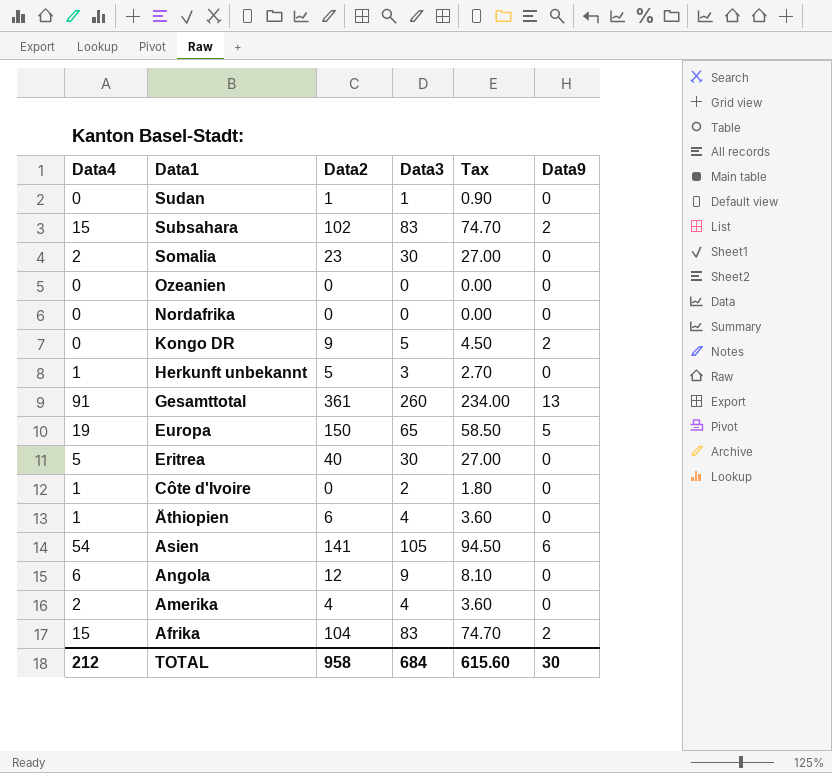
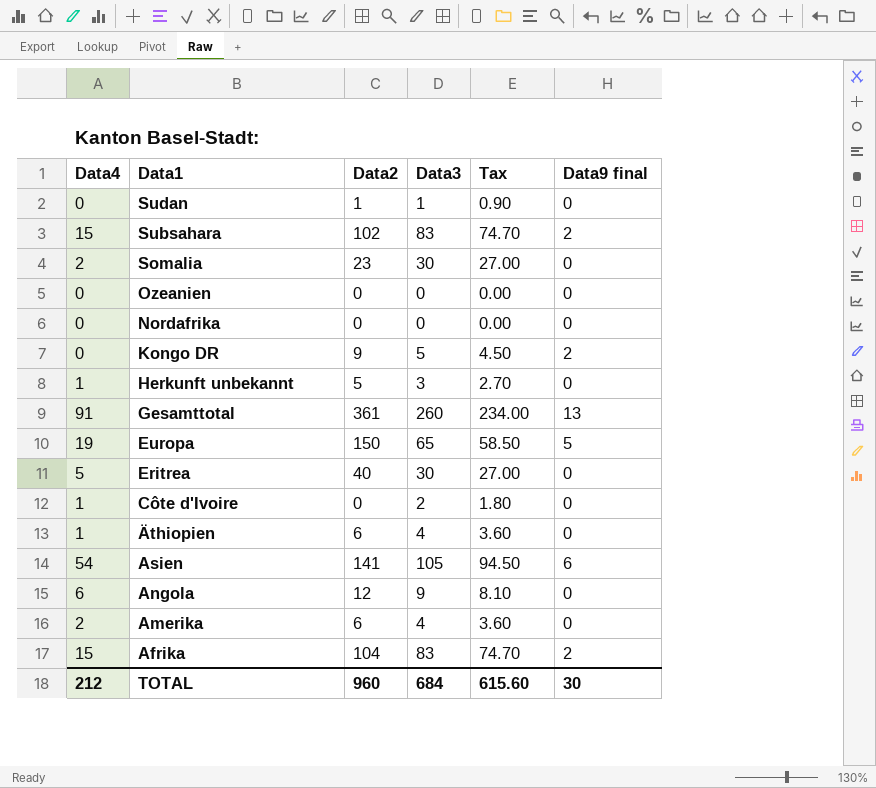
column name: Data9 -> Data9 final
Amerika | Data2: 4 -> 6
TOTAL | Data2: 958 -> 960

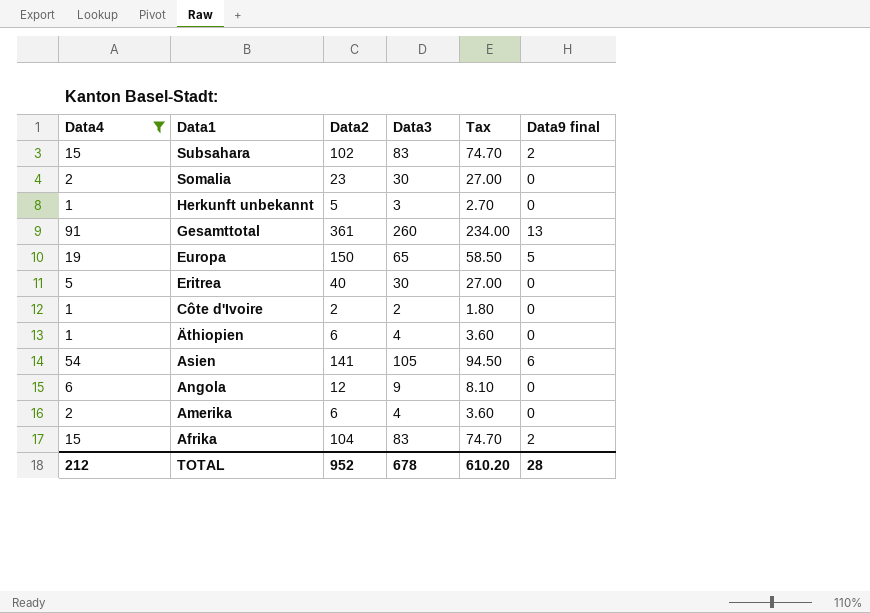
filter: none -> Data4 != 0
Côte d'Ivoire | Data2: 0 -> 2
TOTAL | Data2: 960 -> 952
TOTAL | Data3: 684 -> 678
TOTAL | Tax: 615.60 -> 610.20
TOTAL | Data9 final: 30 -> 28

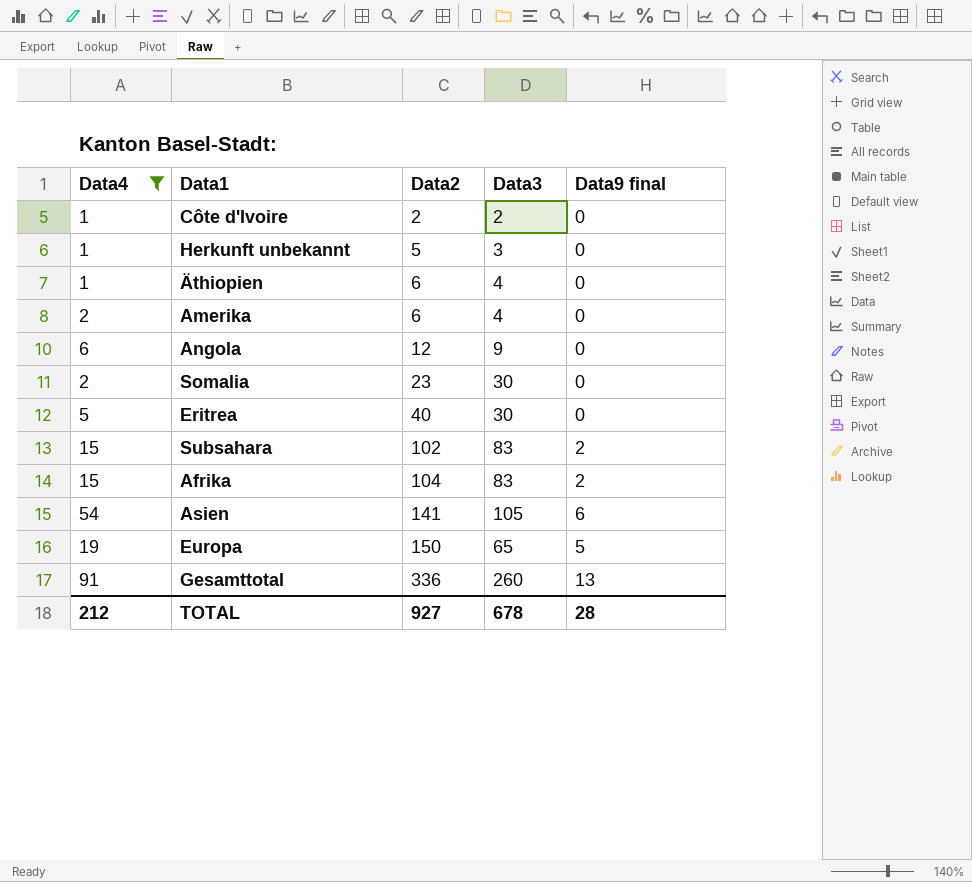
row order: Data1 descending -> Data2 ascending
column Tax | formula: [Data3] * 0.9 -> none
Gesamttotal | Data2: 361 -> 336
TOTAL | Data2: 952 -> 927

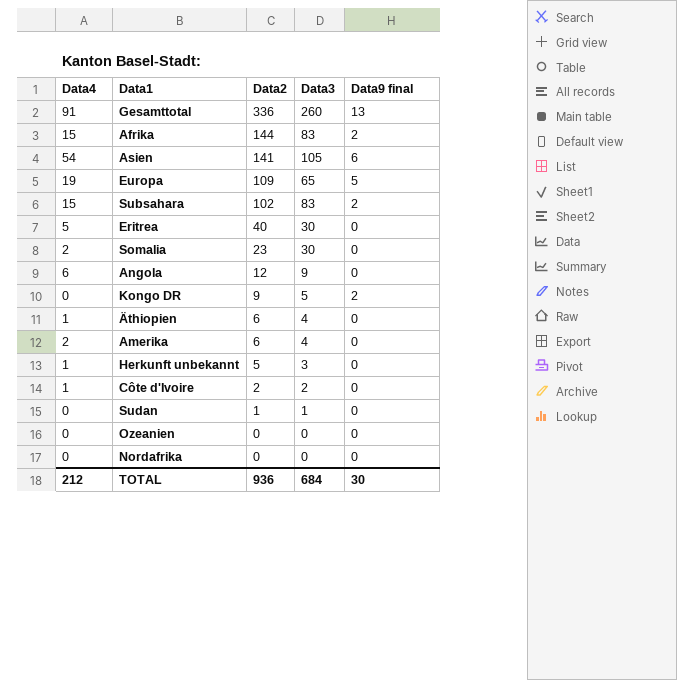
filter: Data4 != 0 -> none
row order: Data2 ascending -> Data2 descending
Afrika | Data2: 104 -> 144
Europa | Data2: 150 -> 109
TOTAL | Data2: 927 -> 936
TOTAL | Data3: 678 -> 684
TOTAL | Data9 final: 28 -> 30

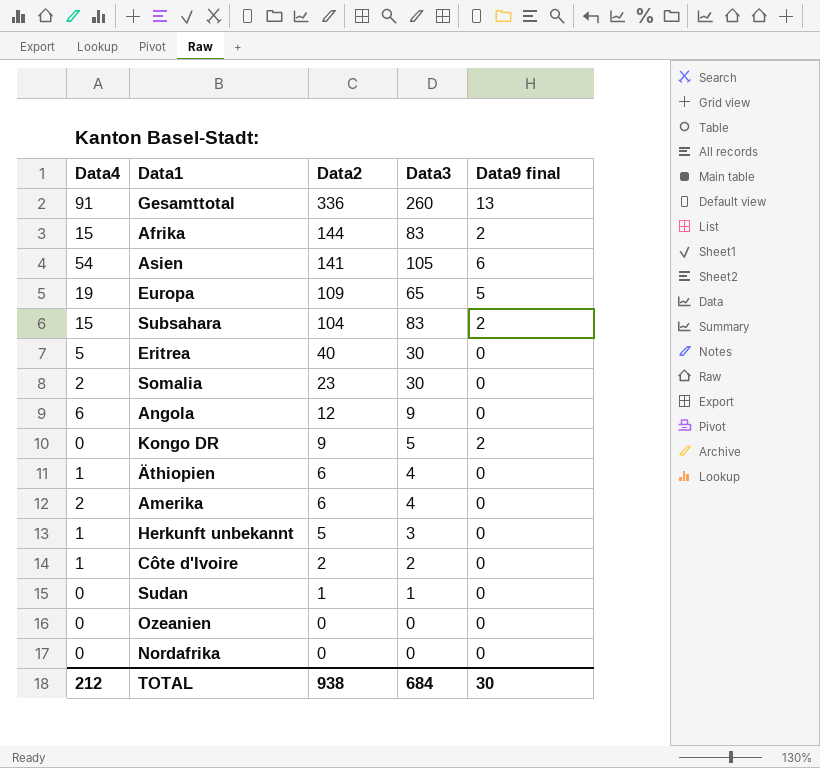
Subsahara | Data2: 102 -> 104
TOTAL | Data2: 936 -> 938

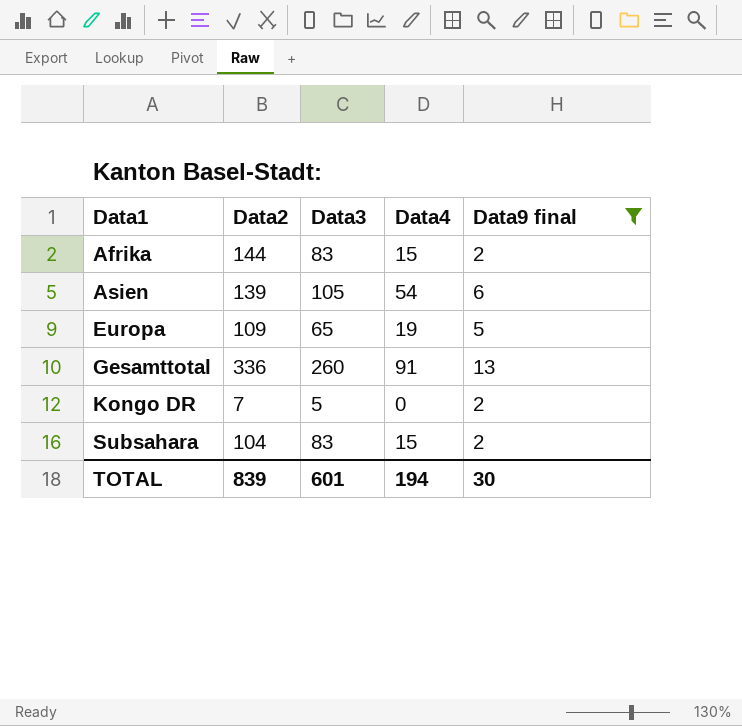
filter: none -> Data9 final != 0
row order: Data2 descending -> Data1 ascending
column Data4 | position: 1 -> 4
Asien | Data2: 141 -> 139
Kongo DR | Data2: 9 -> 7
TOTAL | Data2: 938 -> 839
TOTAL | Data3: 684 -> 601
TOTAL | Data4: 212 -> 194

